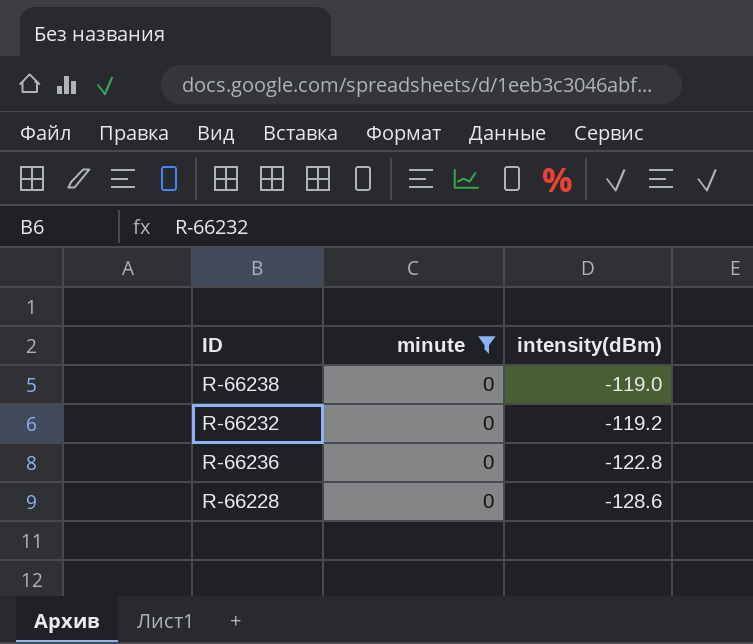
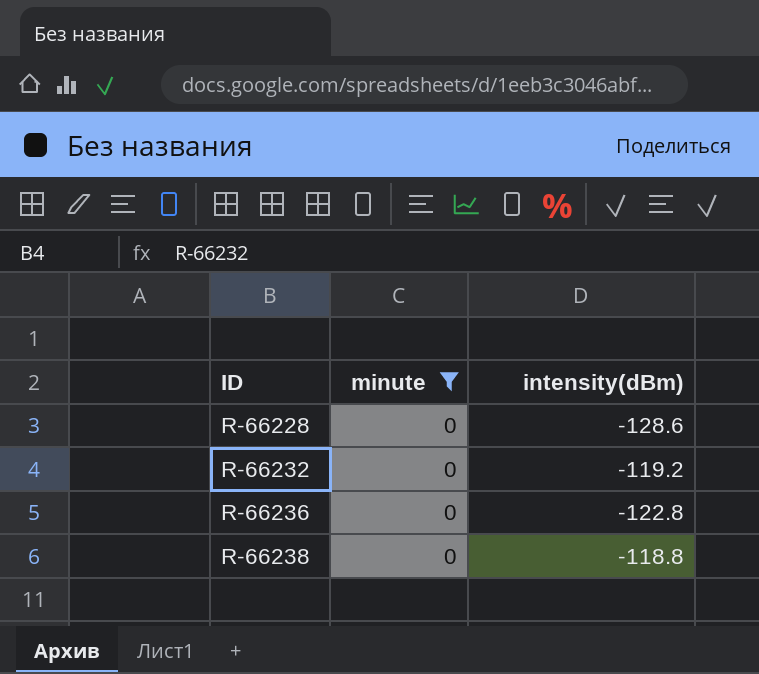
row order: intensity(dBm) descending -> ID ascending
R-66238 | intensity(dBm): -119.0 -> -118.8

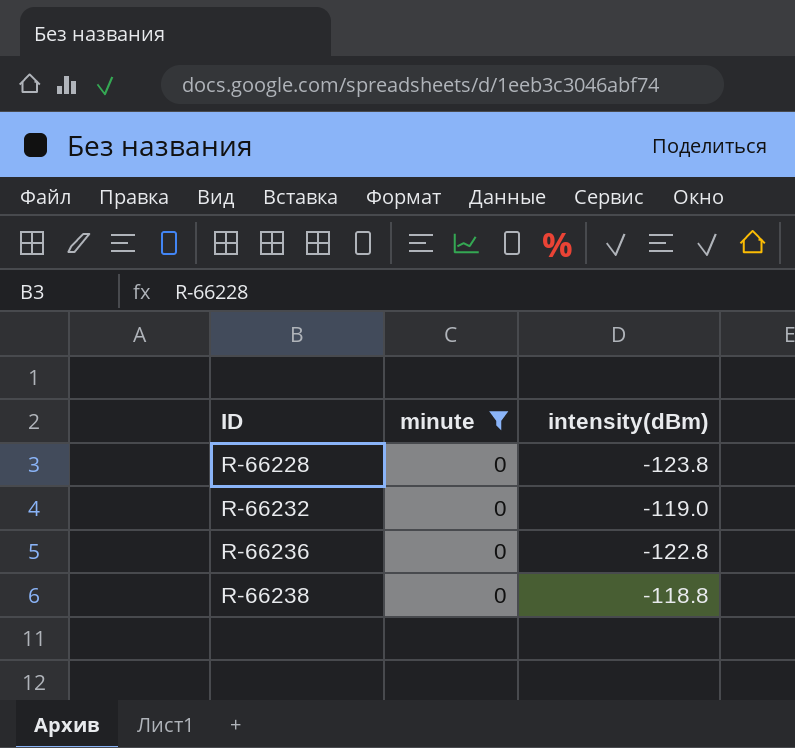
R-66228 | intensity(dBm): -128.6 -> -123.8
R-66232 | intensity(dBm): -119.2 -> -119.0

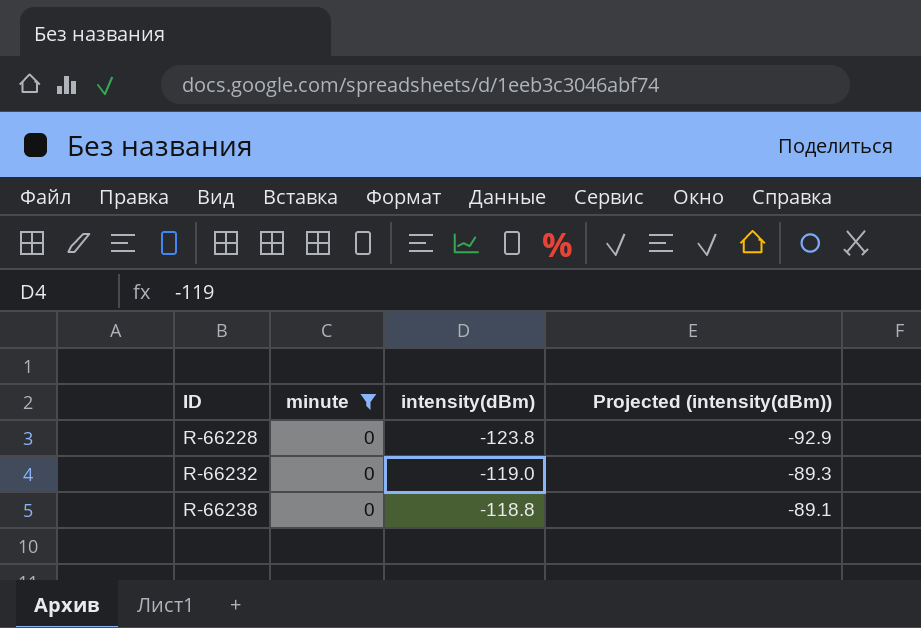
column Projected (intensity(dBm)) | formula: none -> [intensity(dBm)] * 0.75
row R-66236: 0 | -122.8 -> none

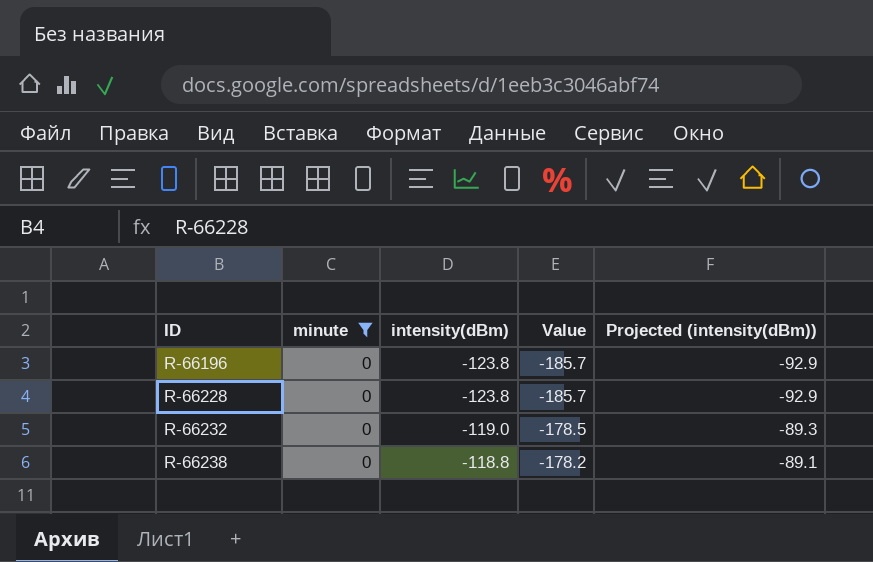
column Value | formula: none -> [intensity(dBm)] * 1.5
row R-66196: none -> 0 | -123.8 | -185.7 | -92.9

